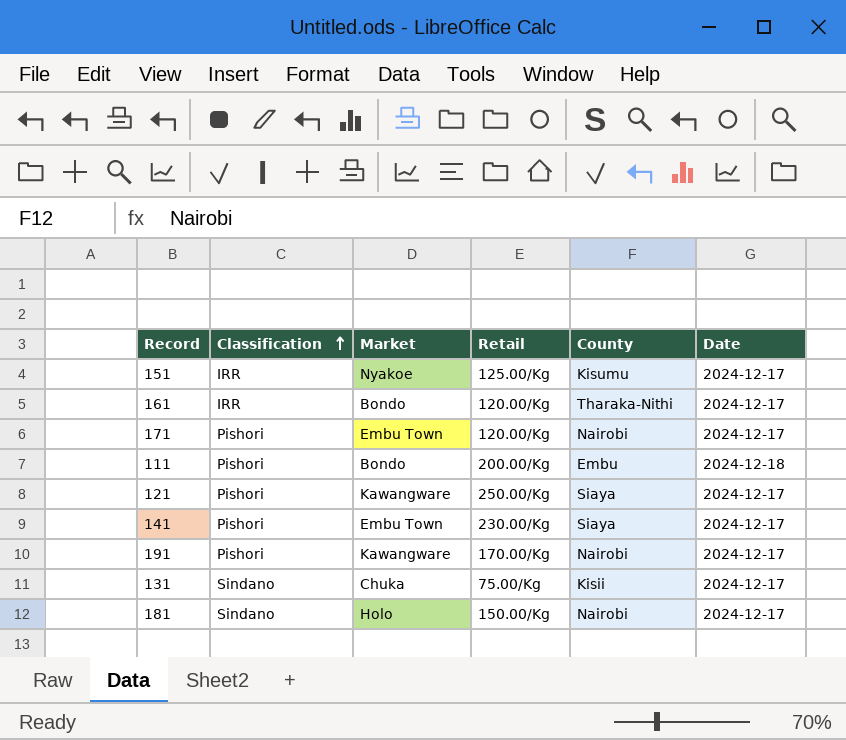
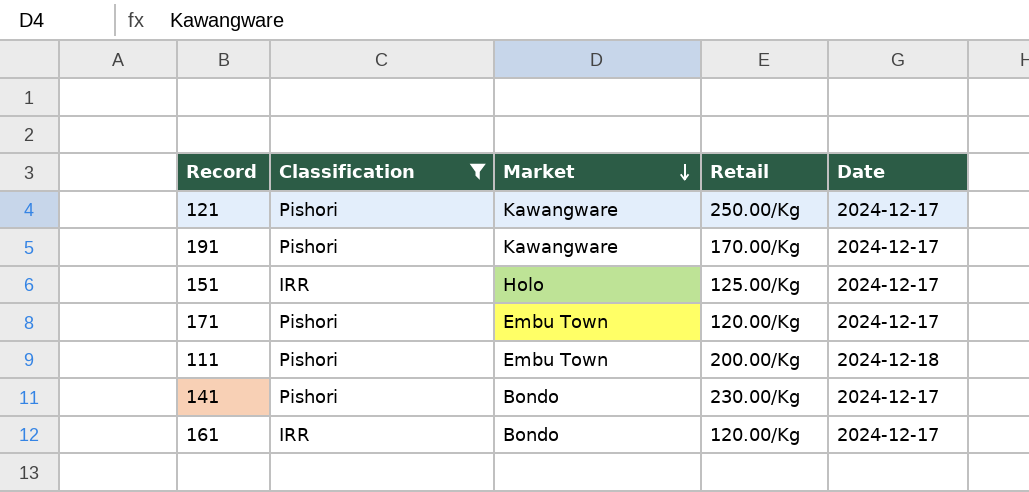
filter: none -> Classification != Sindano
row order: Classification ascending -> Market descending
column County | position: 5 -> none
151 | Market: Nyakoe -> Holo
111 | Market: Bondo -> Embu Town
141 | Market: Embu Town -> Bondo

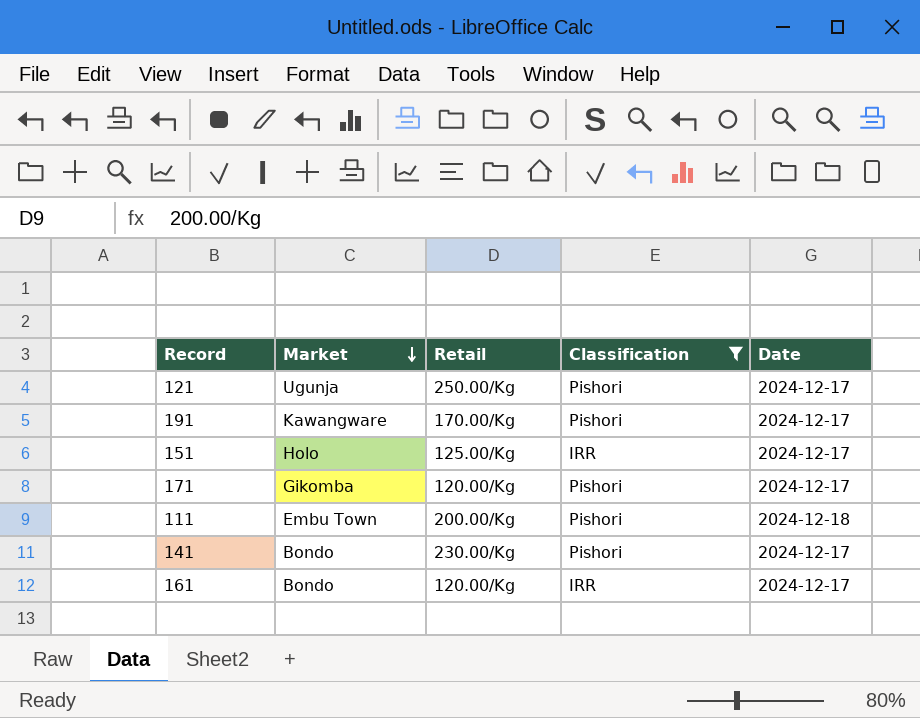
column Classification | position: 2 -> 4
121 | Market: Kawangware -> Ugunja
171 | Market: Embu Town -> Gikomba

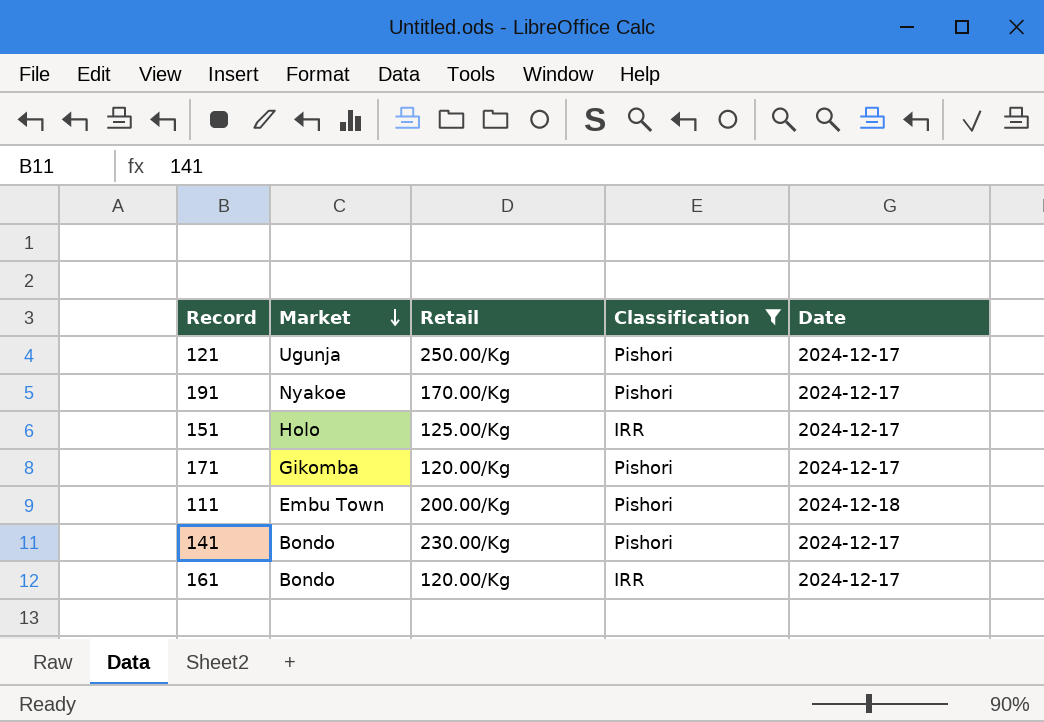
191 | Market: Kawangware -> Nyakoe

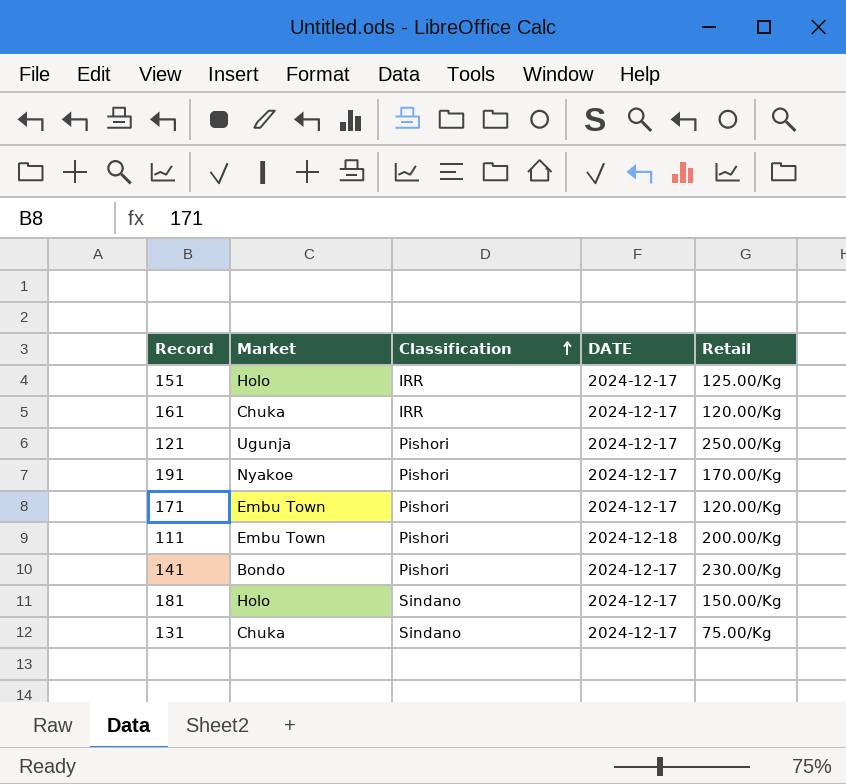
filter: Classification != Sindano -> none
row order: Market descending -> Classification ascending
column name: Date -> DATE
column Retail | position: 3 -> 5
161 | Market: Bondo -> Chuka
171 | Market: Gikomba -> Embu Town

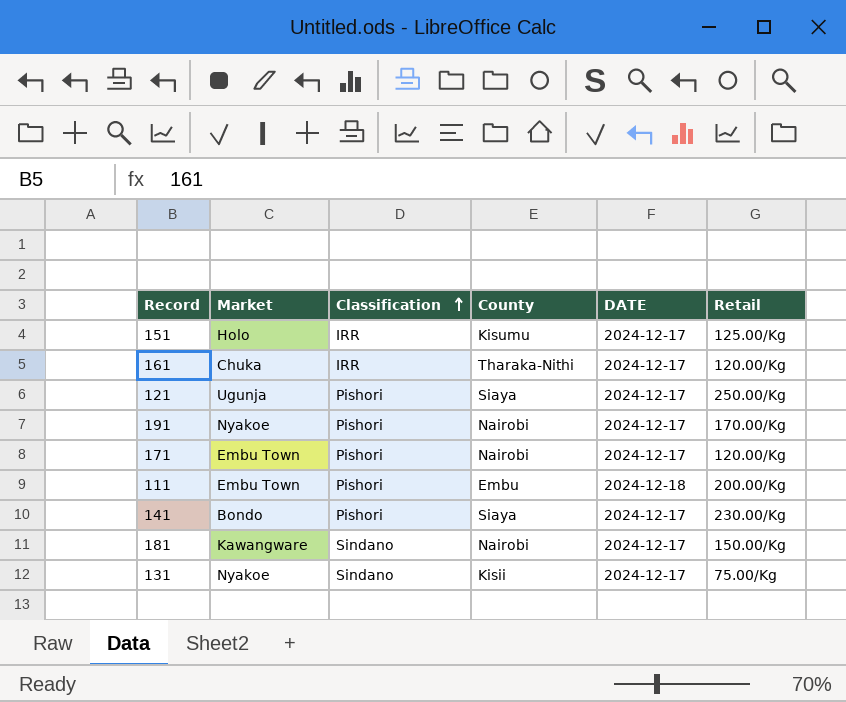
column County | position: none -> 4
181 | Market: Holo -> Kawangware
131 | Market: Chuka -> Nyakoe

